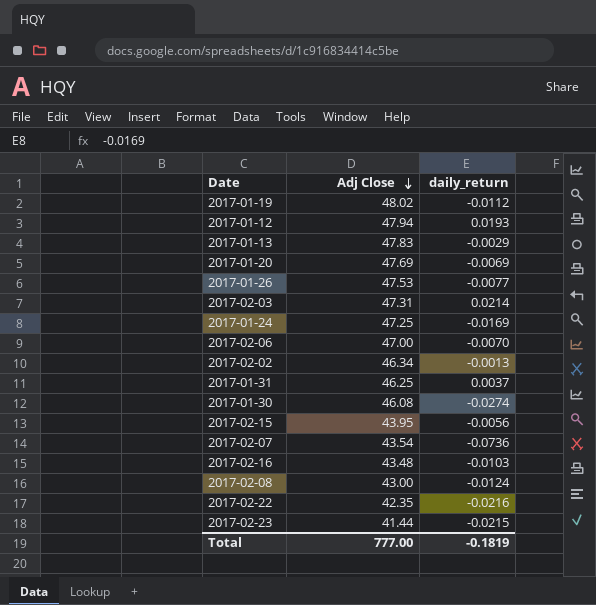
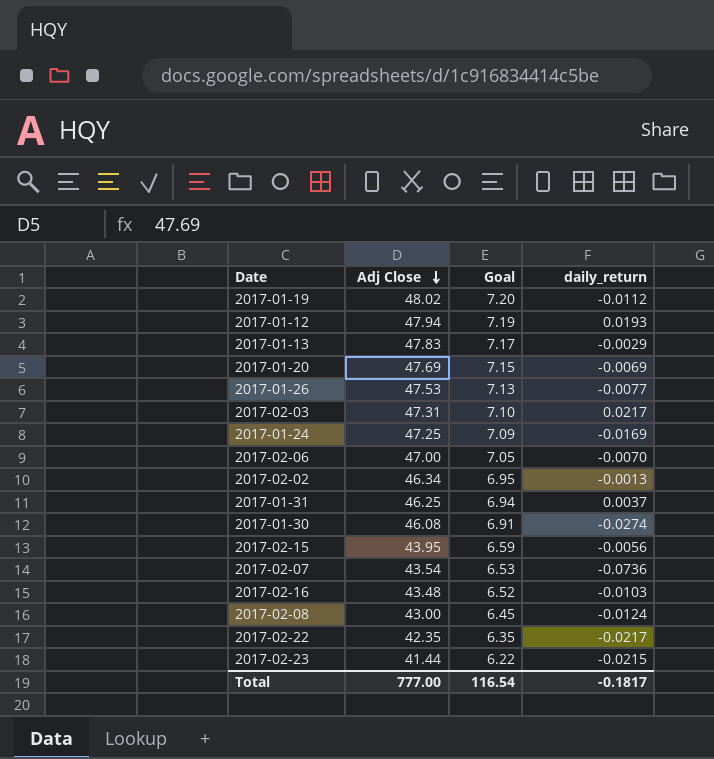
column Goal | formula: none -> [Adj Close] * 0.15
2017-02-03 | daily_return: 0.0214 -> 0.0217
2017-02-22 | daily_return: -0.0216 -> -0.0217
Total | daily_return: -0.1819 -> -0.1817

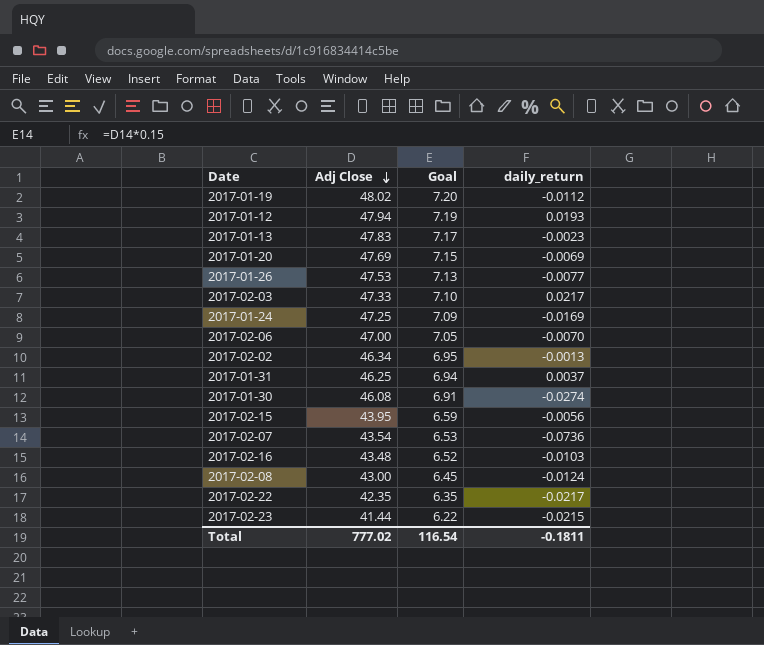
2017-01-13 | daily_return: -0.0029 -> -0.0023
2017-02-03 | Adj Close: 47.31 -> 47.33
Total | Adj Close: 777.00 -> 777.02
Total | daily_return: -0.1817 -> -0.1811

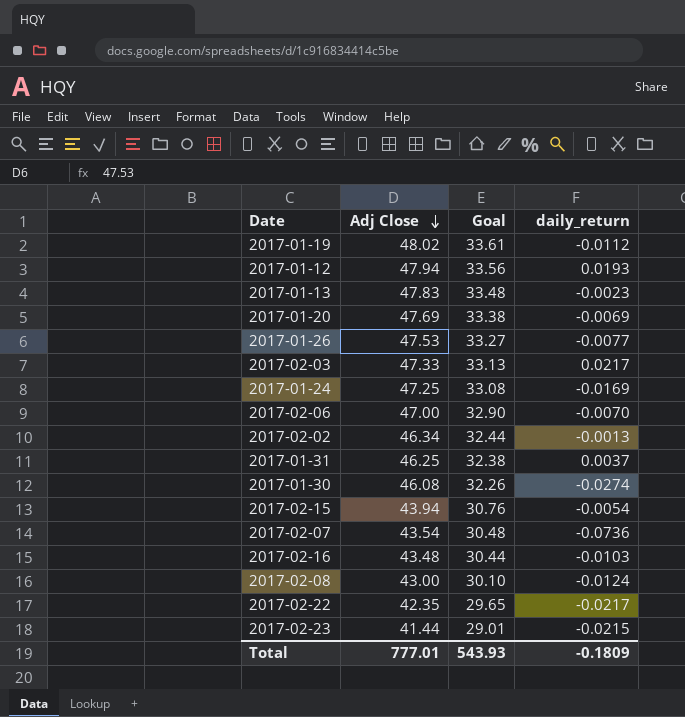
column Goal | formula: [Adj Close] * 0.15 -> [Adj Close] * 0.7
2017-02-15 | Adj Close: 43.95 -> 43.94
2017-02-15 | daily_return: -0.0056 -> -0.0054
Total | Adj Close: 777.02 -> 777.01
Total | Goal: 116.54 -> 543.93
Total | daily_return: -0.1811 -> -0.1809

